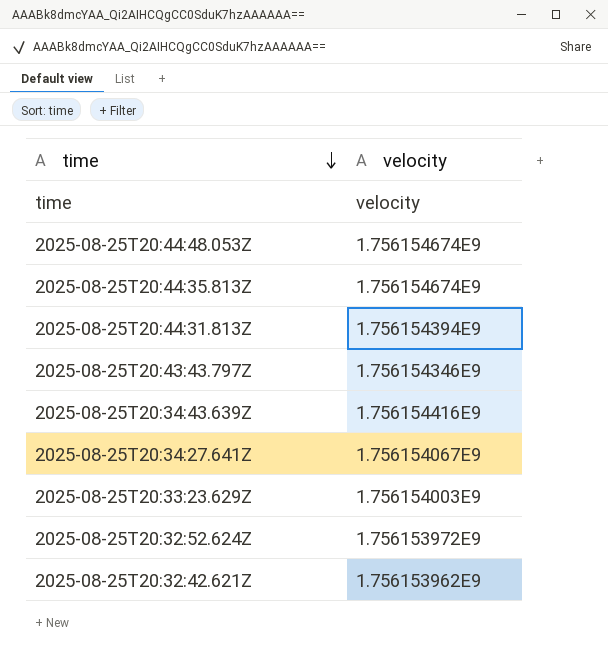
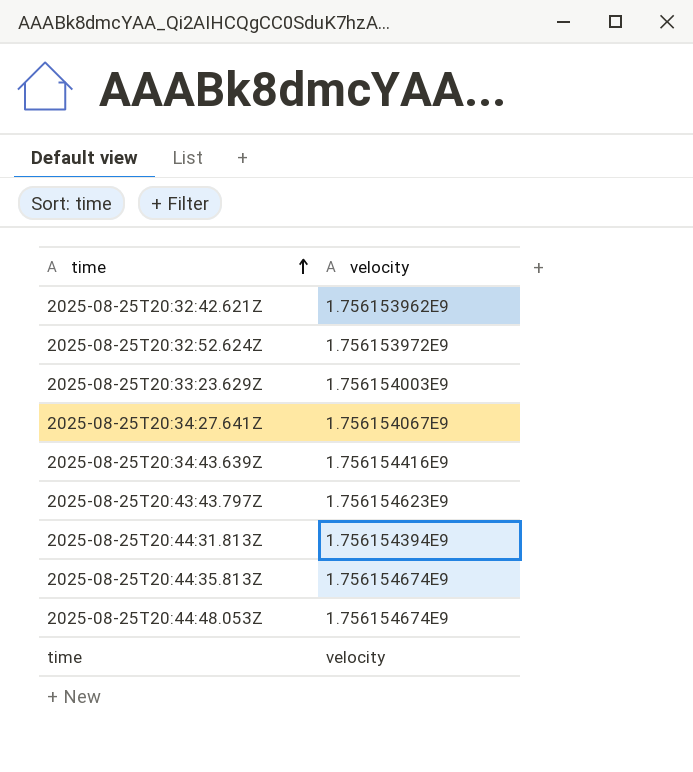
row order: time descending -> time ascending
2025-08-25T20:43:43.797Z | velocity: 1.756154346E9 -> 1.756154623E9

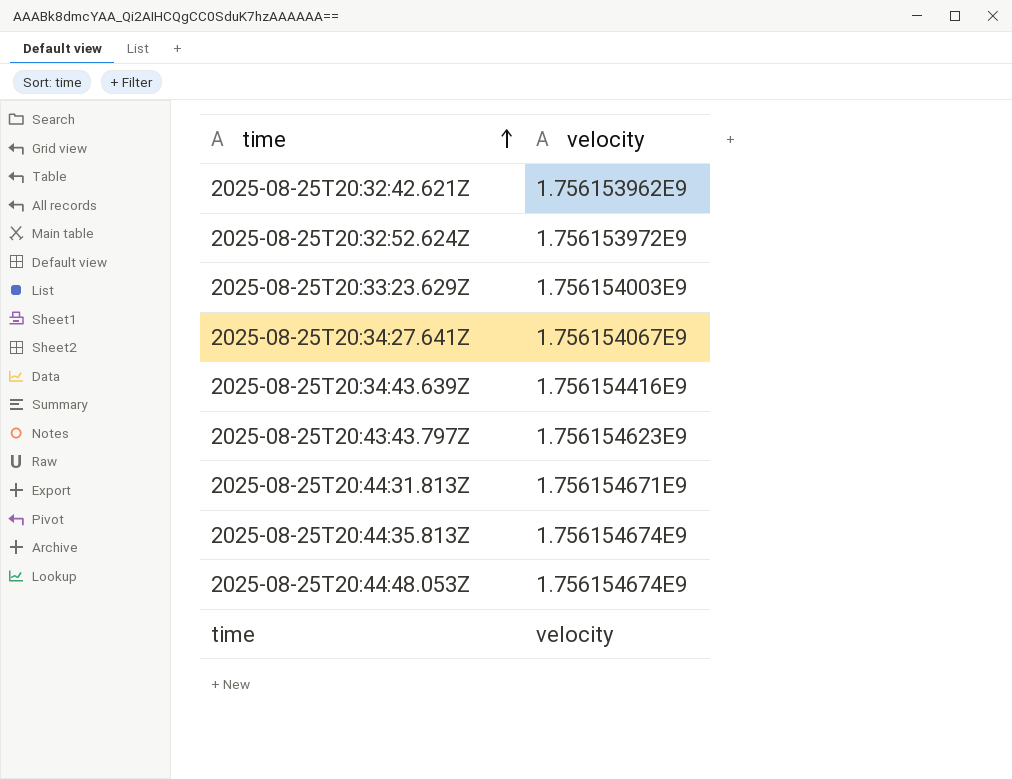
2025-08-25T20:44:31.813Z | velocity: 1.756154394E9 -> 1.756154671E9

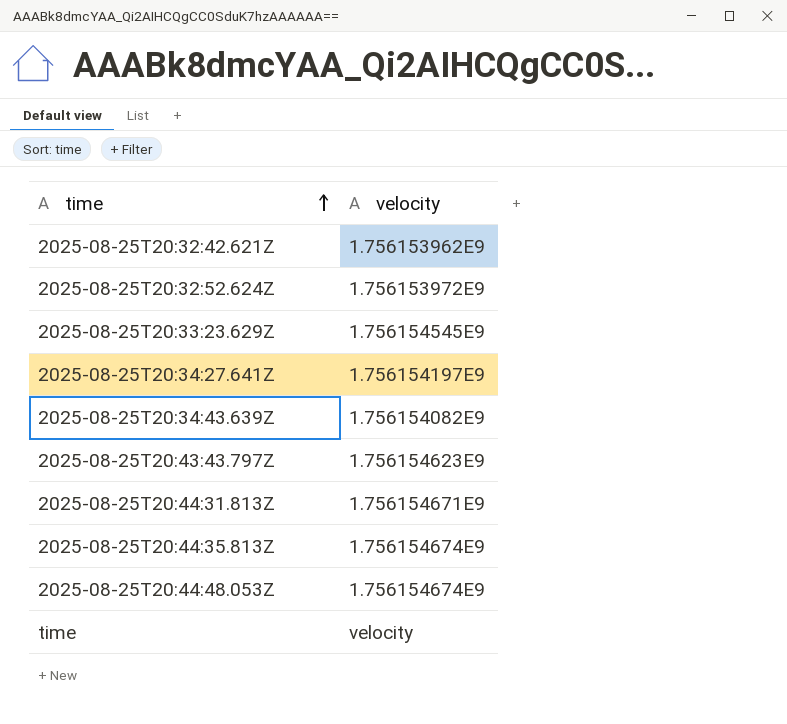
2025-08-25T20:33:23.629Z | velocity: 1.756154003E9 -> 1.756154545E9
2025-08-25T20:34:27.641Z | velocity: 1.756154067E9 -> 1.756154197E9
2025-08-25T20:34:43.639Z | velocity: 1.756154416E9 -> 1.756154082E9

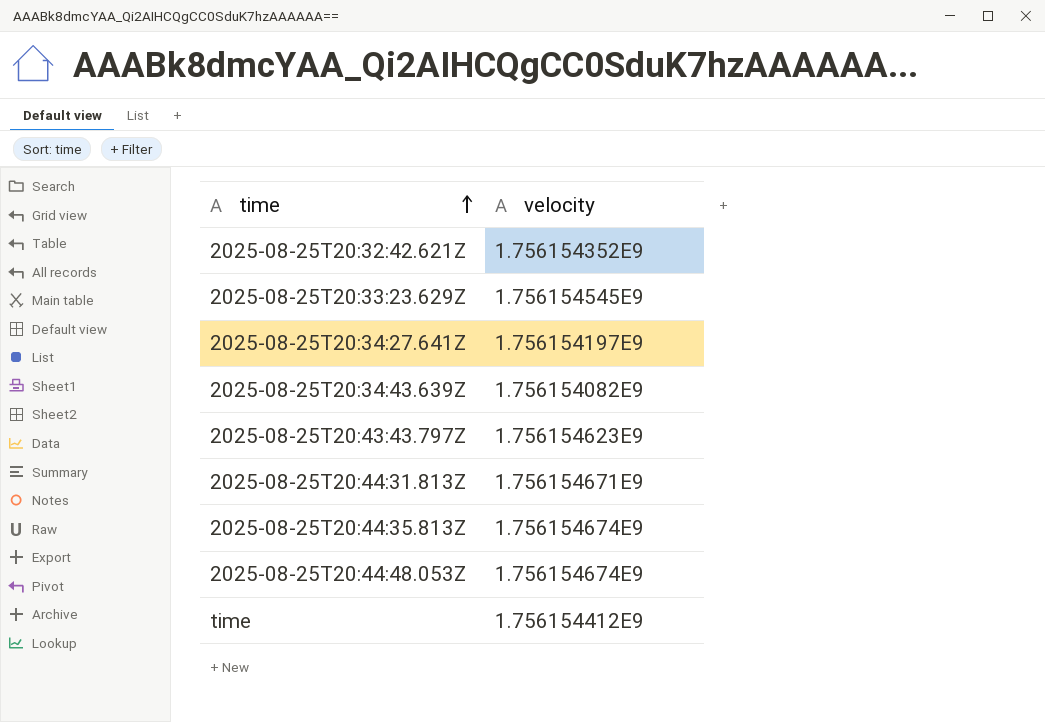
row 2025-08-25T20:32:52.624Z: 1.756153972E9 -> none
2025-08-25T20:32:42.621Z | velocity: 1.756153962E9 -> 1.756154352E9
time | velocity: velocity -> 1.756154412E9

